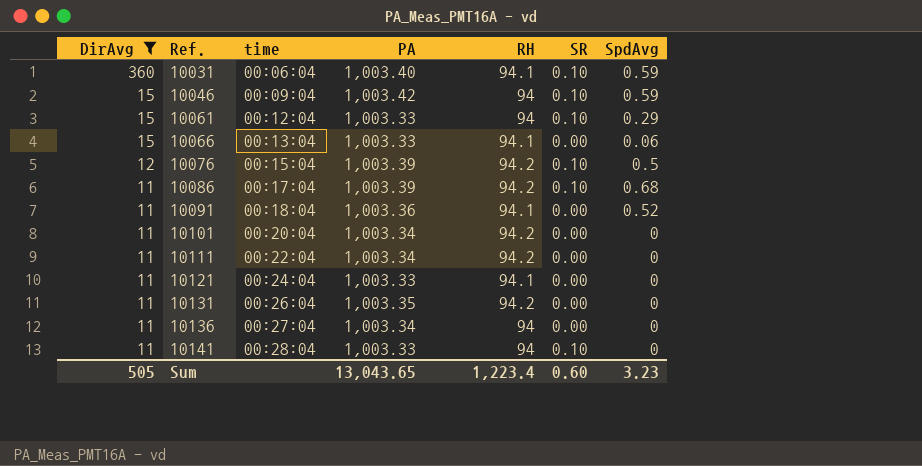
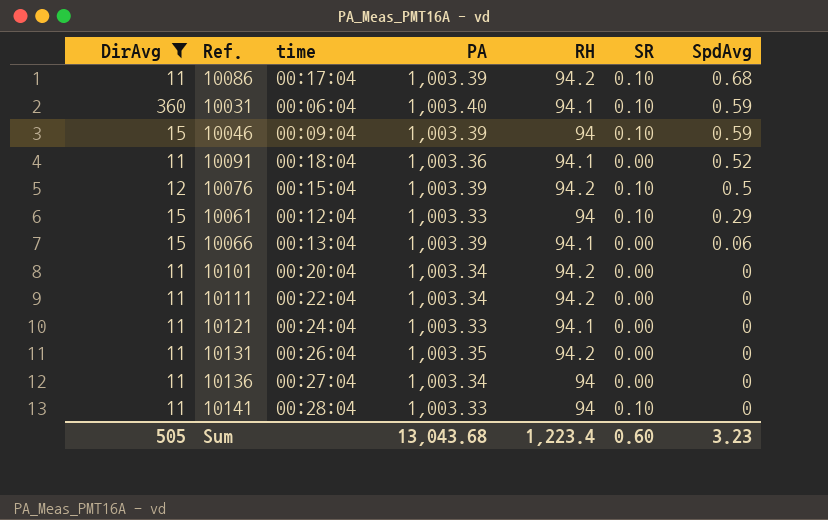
row order: DirAvg descending -> SpdAvg descending
10046 | PA: 1,003.42 -> 1,003.39
10066 | PA: 1,003.33 -> 1,003.39
Sum | PA: 13,043.65 -> 13,043.68

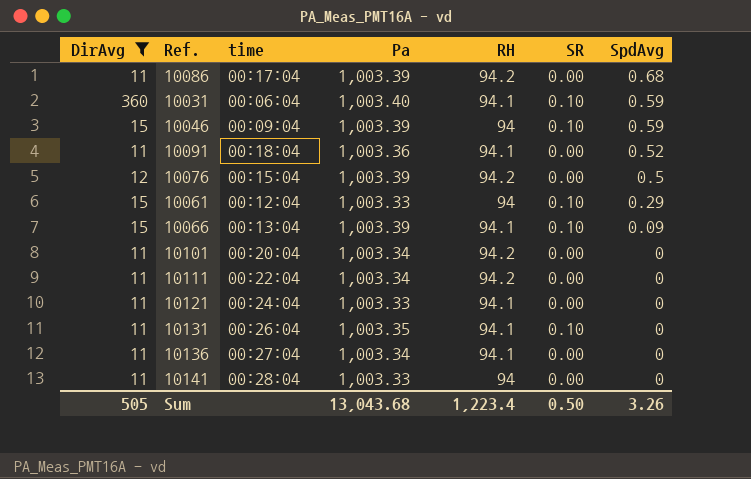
column name: PA -> Pa
10086 | SR: 0.10 -> 0.00
10076 | SR: 0.10 -> 0.00
10066 | SR: 0.00 -> 0.10
10066 | SpdAvg: 0.06 -> 0.09
10131 | RH: 94.2 -> 94.1
10131 | SR: 0.00 -> 0.10
10136 | RH: 94 -> 94.1
10141 | SR: 0.10 -> 0.00
Sum | SR: 0.60 -> 0.50
Sum | SpdAvg: 3.23 -> 3.26

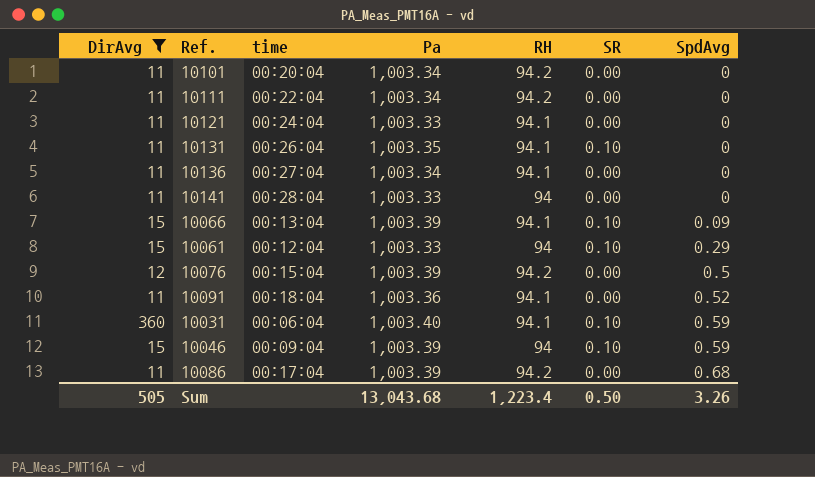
row order: SpdAvg descending -> SpdAvg ascending

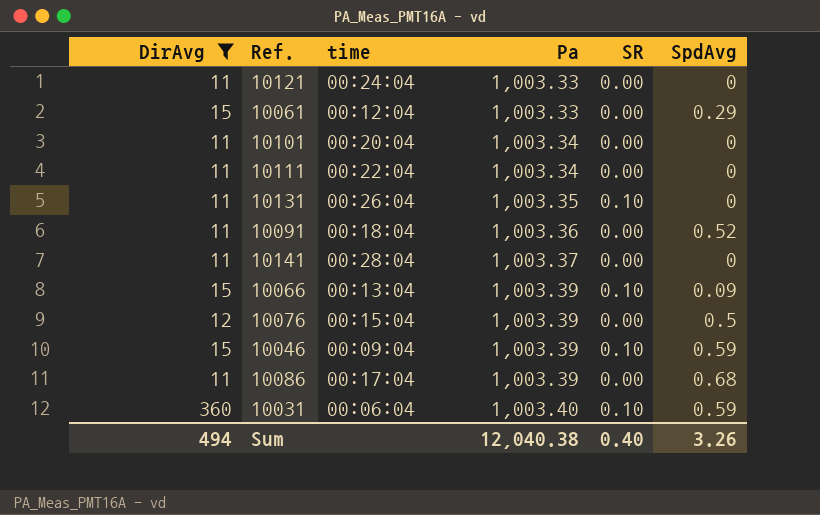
row order: SpdAvg ascending -> Pa ascending
column RH | position: 5 -> none
row 10136: 11 | 00:27:04 | 1,003.34 | 94.1 | 0.00 | 0 -> none
10061 | SR: 0.10 -> 0.00
10141 | Pa: 1,003.33 -> 1,003.37
Sum | DirAvg: 505 -> 494
Sum | Pa: 13,043.68 -> 12,040.38
Sum | SR: 0.50 -> 0.40

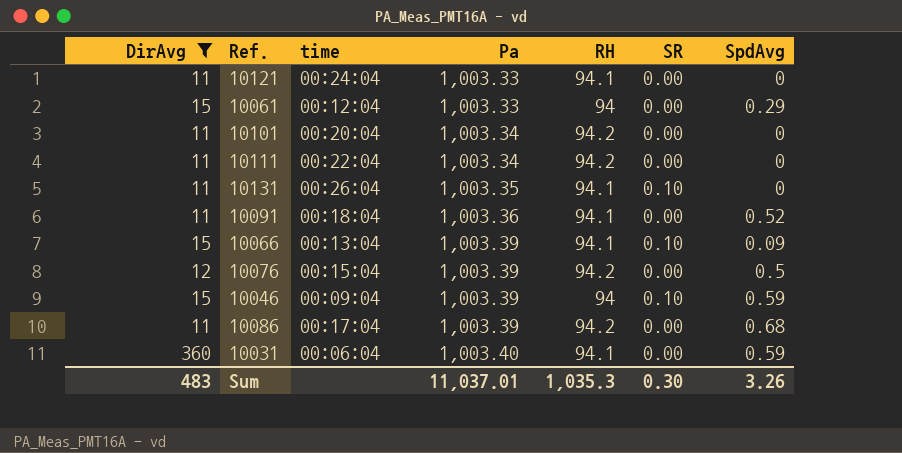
column RH | position: none -> 5
row 10141: 11 | 00:28:04 | 1,003.37 | 0.00 | 0 -> none
10031 | SR: 0.10 -> 0.00
Sum | DirAvg: 494 -> 483
Sum | Pa: 12,040.38 -> 11,037.01
Sum | SR: 0.40 -> 0.30

